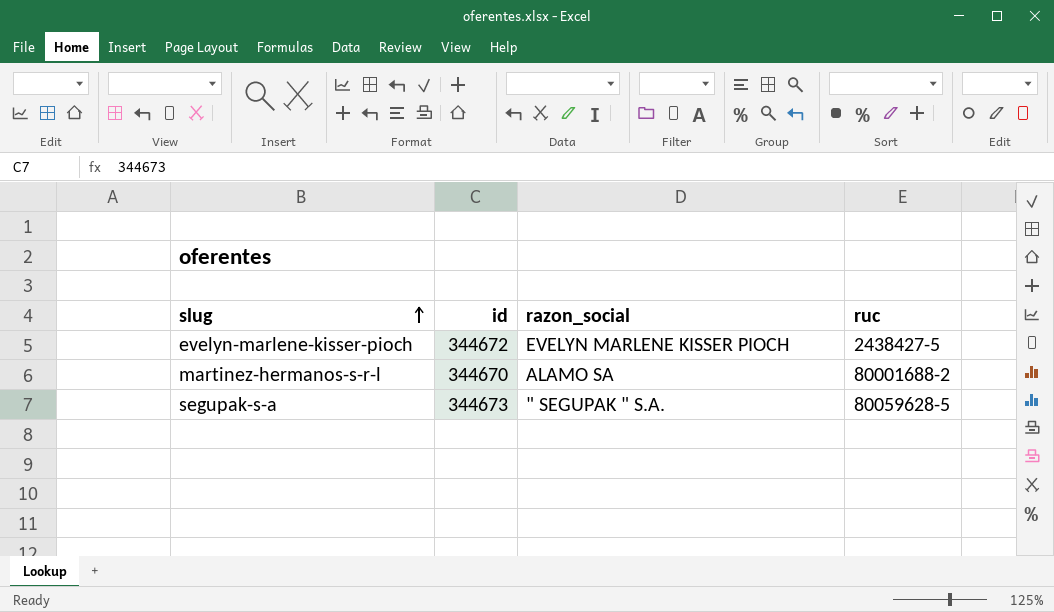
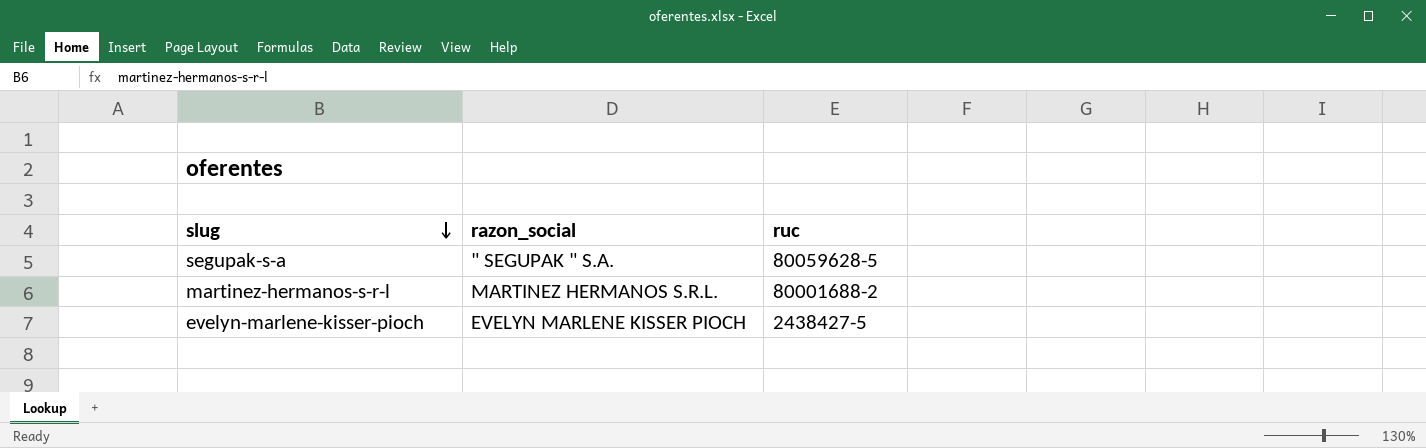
row order: slug ascending -> slug descending
column id | position: 2 -> none
martinez-hermanos-s-r-l | razon_social: ALAMO SA -> MARTINEZ HERMANOS S.R.L.

